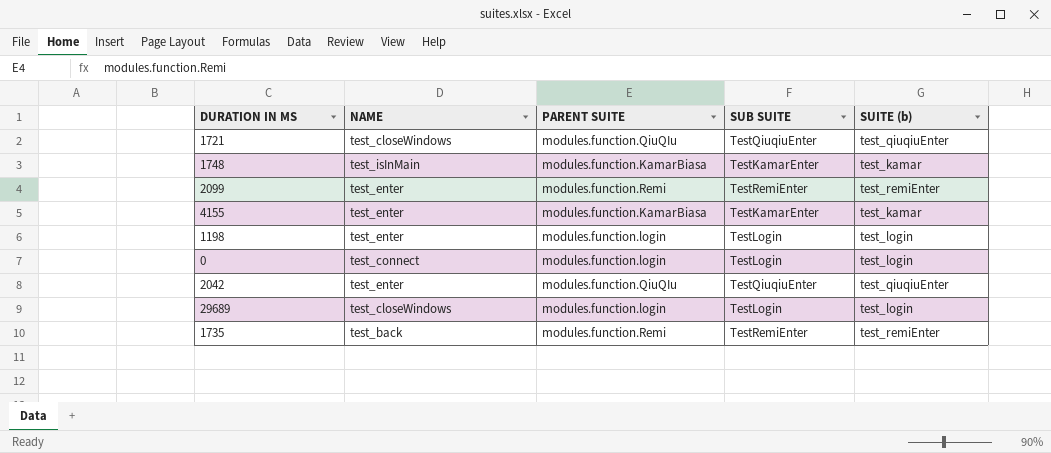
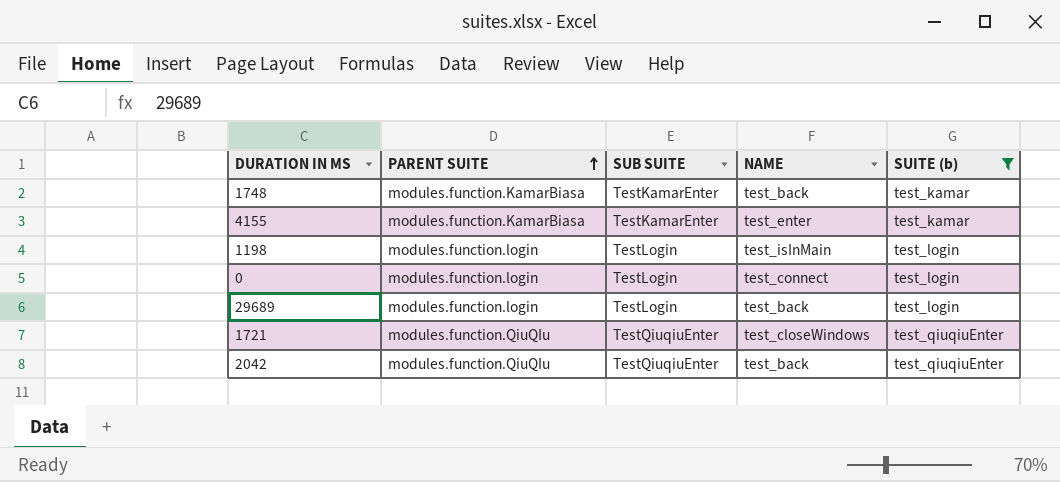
filter: none -> SUITE (b) != test_remiEnter
row order: none -> PARENT SUITE ascending
column NAME | position: 2 -> 4
1748 | NAME: test_isInMain -> test_back
1198 | NAME: test_enter -> test_isInMain
29689 | NAME: test_closeWindows -> test_back
2042 | NAME: test_enter -> test_back

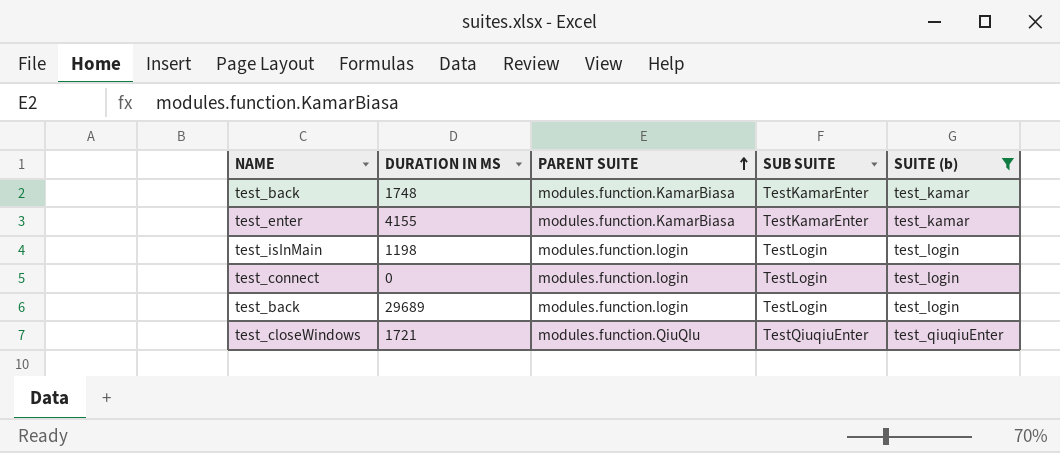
column NAME | position: 4 -> 1
row 2042: modules.function.QiuQIu | TestQiuqiuEnter | test_back | test_qiuqiuEnter -> none

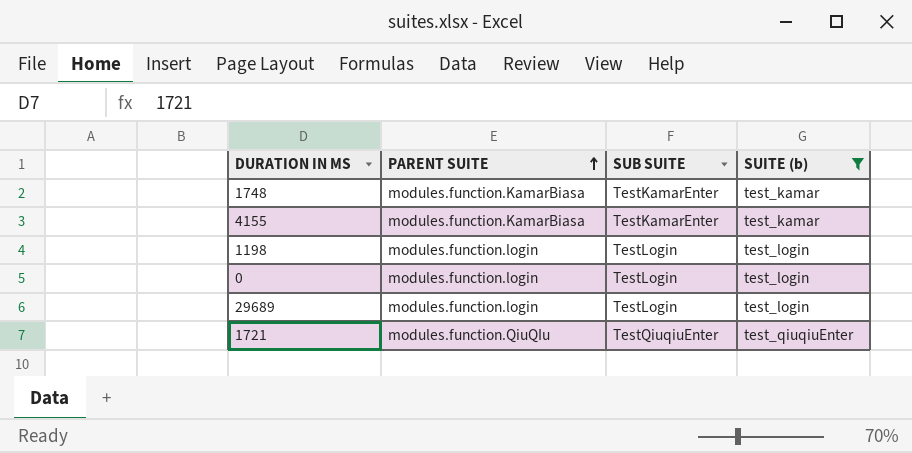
column NAME | position: 1 -> none

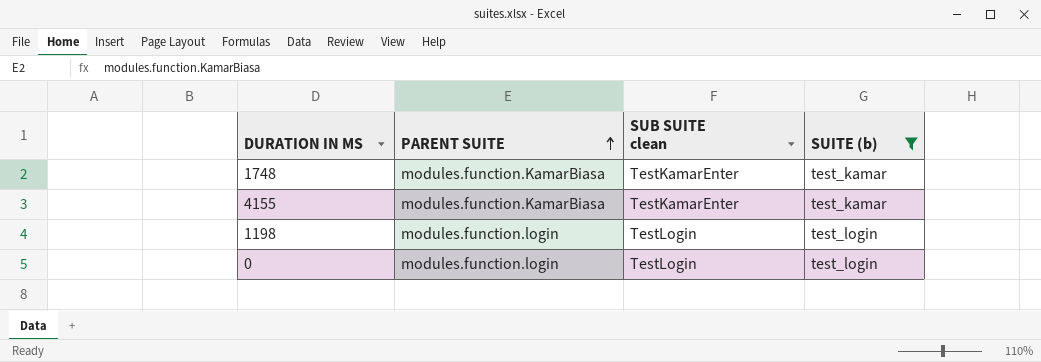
column name: SUB SUITE -> SUB SUITE clean
row 29689: modules.function.login | TestLogin | test_login -> none
row 1721: modules.function.QiuQIu | TestQiuqiuEnter | test_qiuqiuEnter -> none

